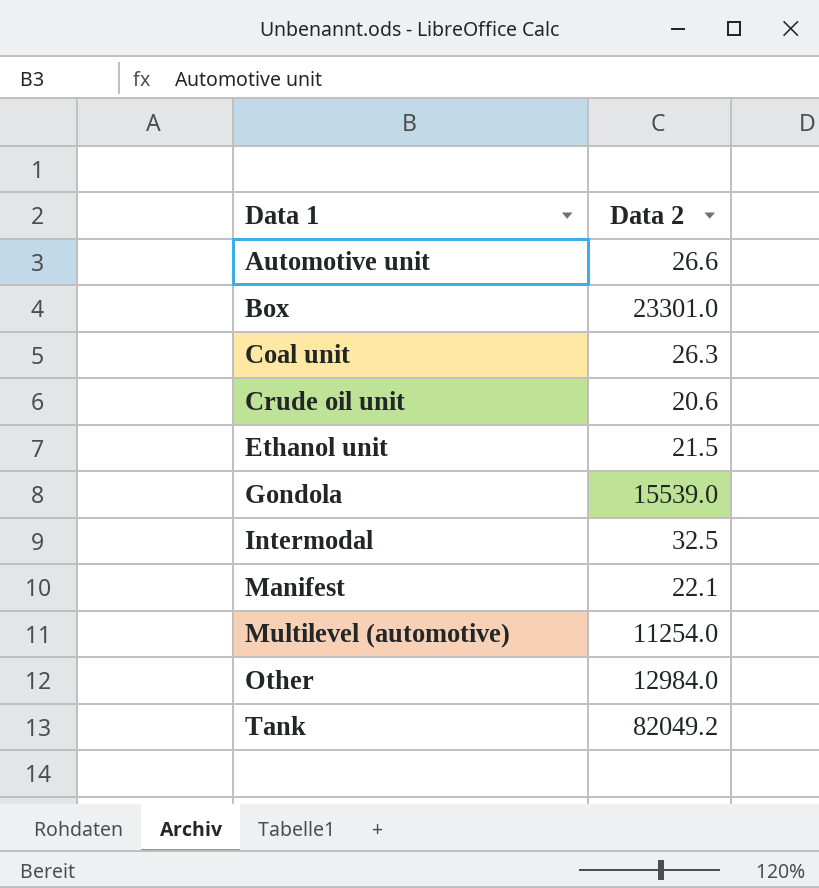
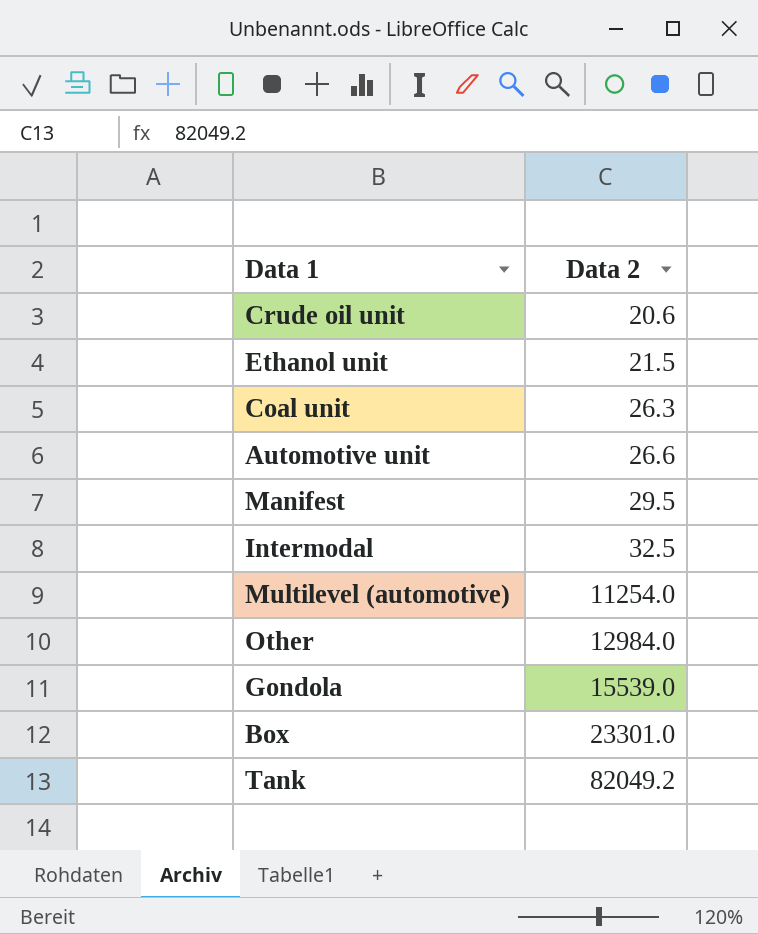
row order: Data 1 ascending -> Data 2 ascending
Manifest | Data 2: 22.1 -> 29.5

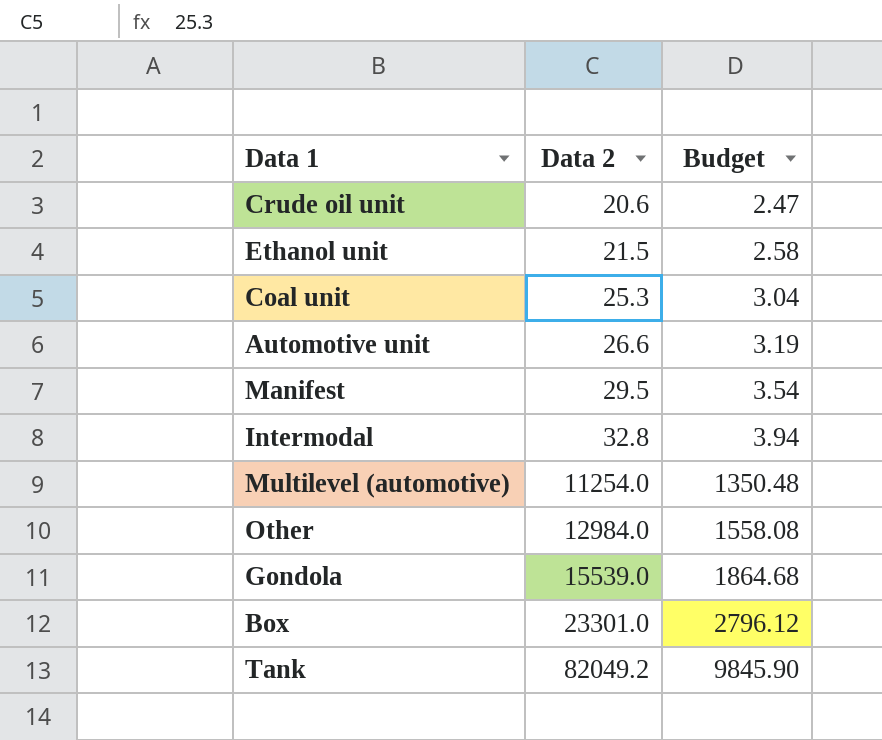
column Budget | formula: none -> [Data 2] * 0.12
Coal unit | Data 2: 26.3 -> 25.3
Intermodal | Data 2: 32.5 -> 32.8

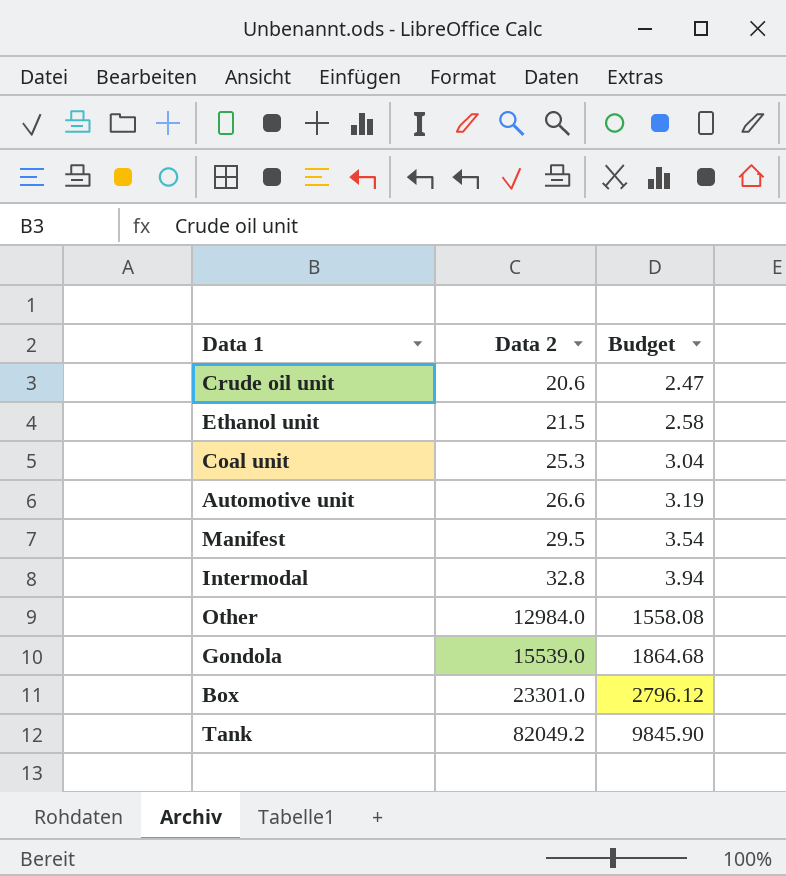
row Multilevel (automotive): 11254.0 | 1350.48 -> none

